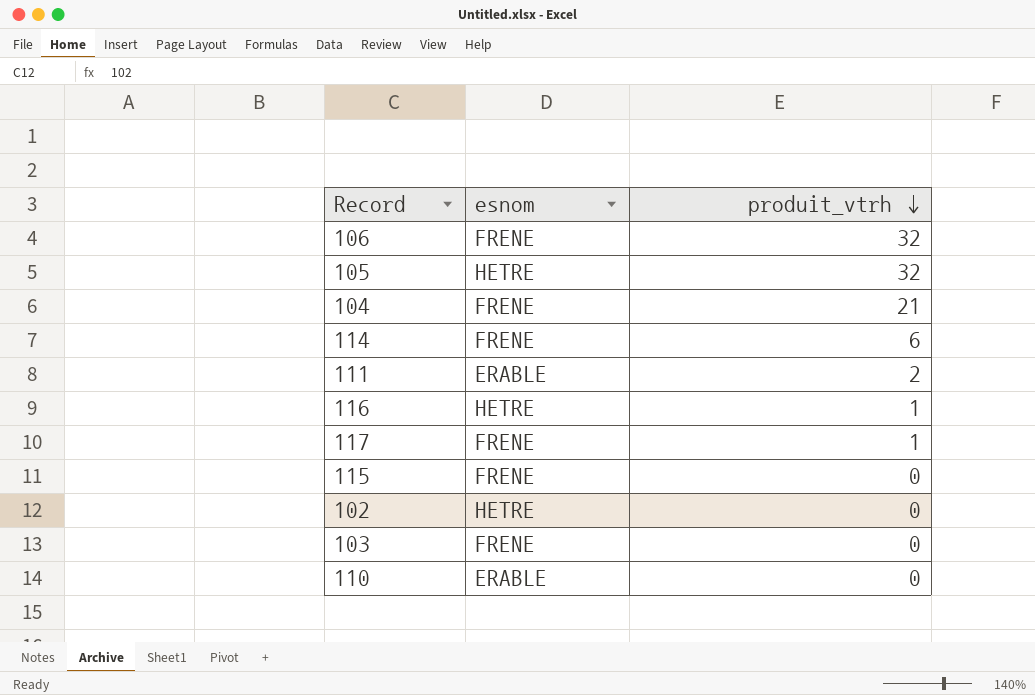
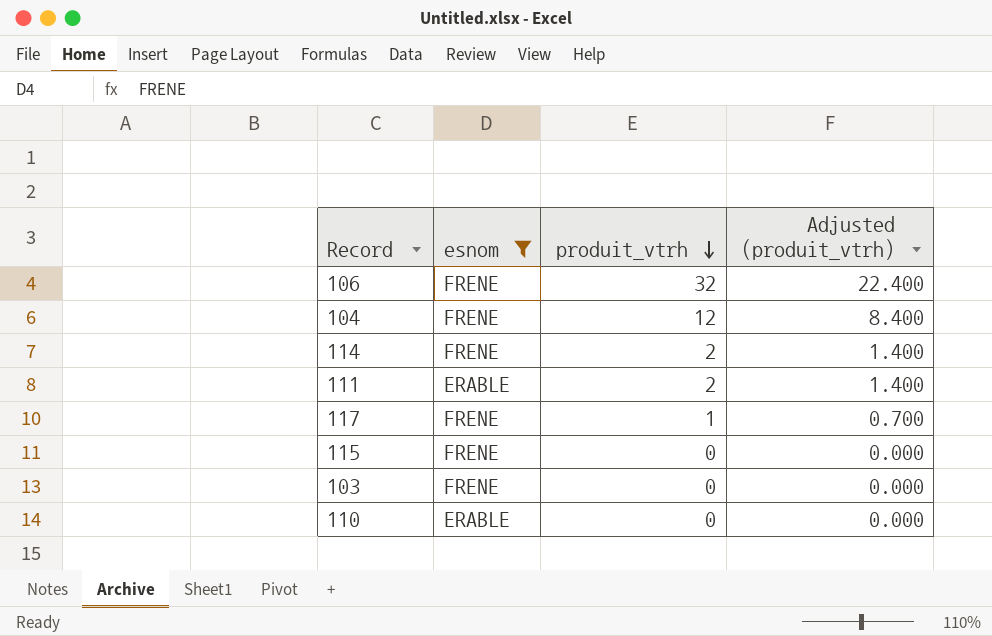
filter: none -> esnom != HETRE
column Adjusted (produit_vtrh) | formula: none -> [produit_vtrh] * 0.7
104 | produit_vtrh: 21 -> 12
114 | produit_vtrh: 6 -> 2

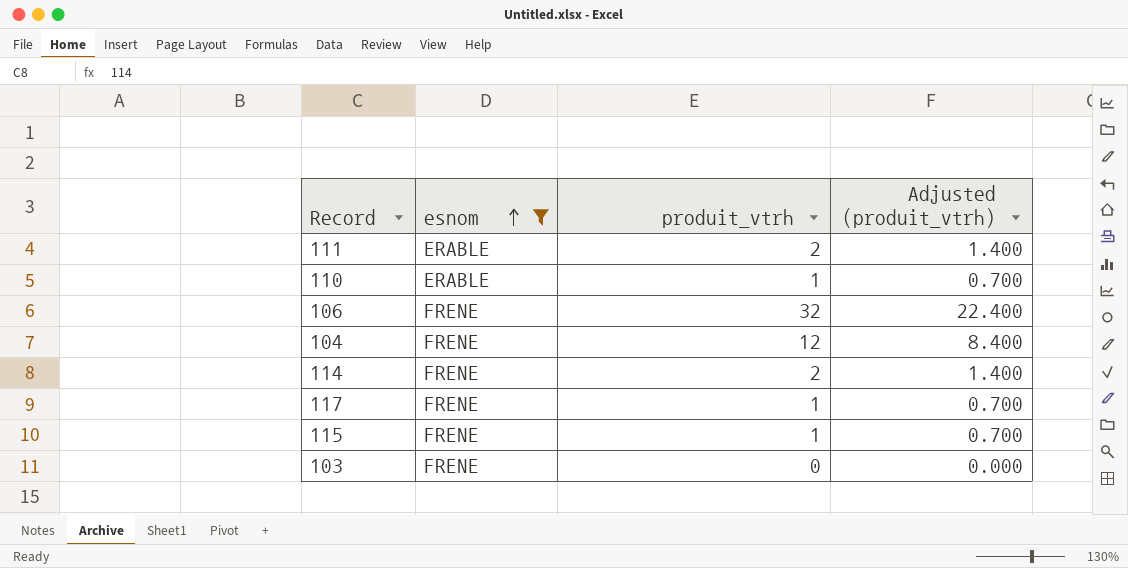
row order: produit_vtrh descending -> esnom ascending
110 | produit_vtrh: 0 -> 1
110 | Adjusted (produit_vtrh): 0.000 -> 0.700
115 | produit_vtrh: 0 -> 1
115 | Adjusted (produit_vtrh): 0.000 -> 0.700

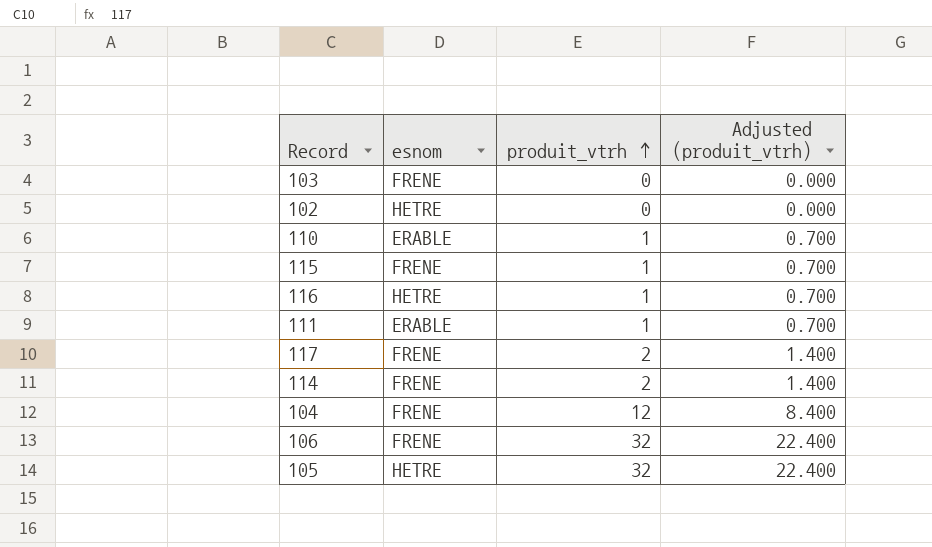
filter: esnom != HETRE -> none
row order: esnom ascending -> produit_vtrh ascending
111 | produit_vtrh: 2 -> 1
111 | Adjusted (produit_vtrh): 1.400 -> 0.700
117 | produit_vtrh: 1 -> 2
117 | Adjusted (produit_vtrh): 0.700 -> 1.400

